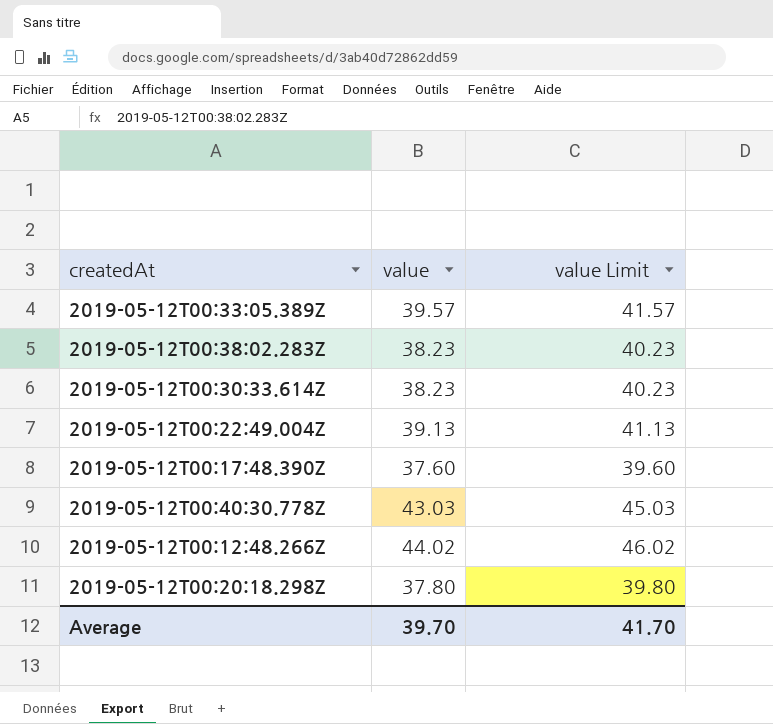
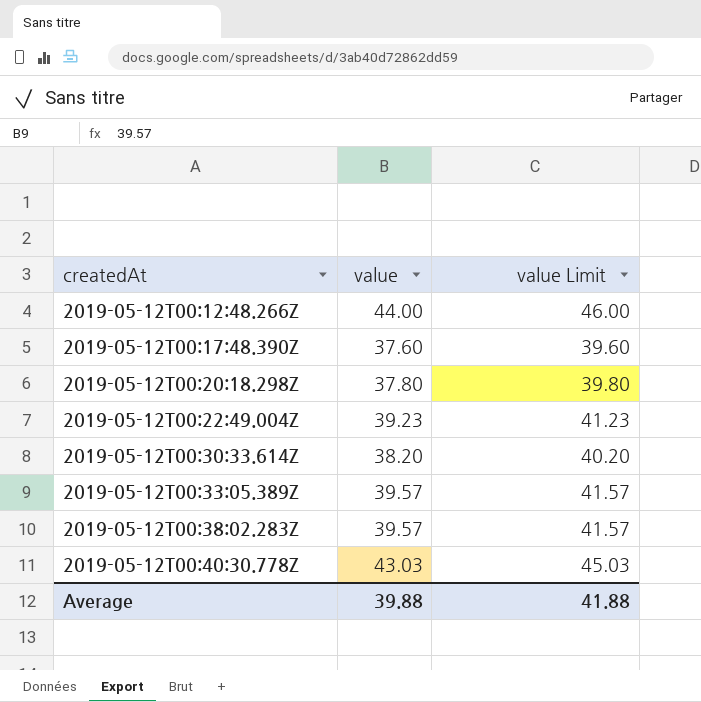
row order: none -> createdAt ascending
2019-05-12T00:12:48.266Z | value: 44.02 -> 44.00
2019-05-12T00:12:48.266Z | value Limit: 46.02 -> 46.00
2019-05-12T00:22:49.004Z | value: 39.13 -> 39.23
2019-05-12T00:22:49.004Z | value Limit: 41.13 -> 41.23
2019-05-12T00:30:33.614Z | value: 38.23 -> 38.20
2019-05-12T00:30:33.614Z | value Limit: 40.23 -> 40.20
2019-05-12T00:38:02.283Z | value: 38.23 -> 39.57
2019-05-12T00:38:02.283Z | value Limit: 40.23 -> 41.57
Average | value: 39.70 -> 39.88
Average | value Limit: 41.70 -> 41.88

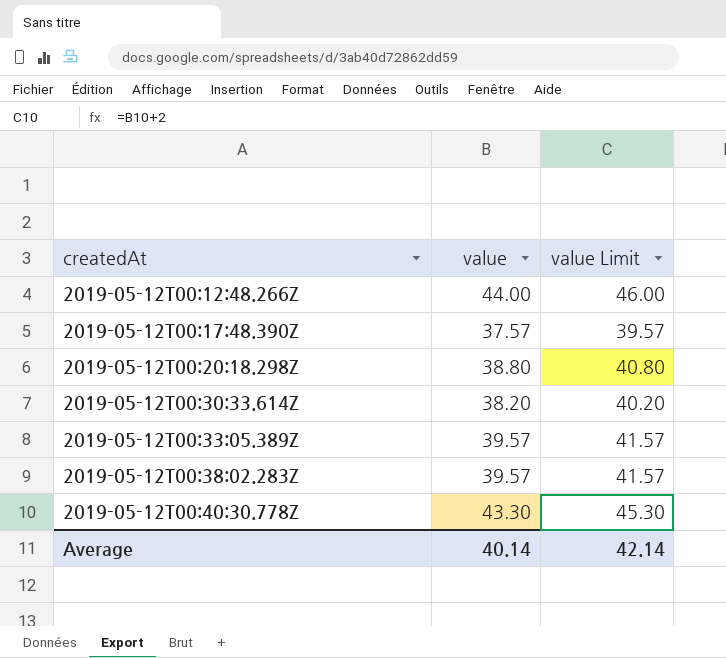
row 2019-05-12T00:22:49.004Z: 39.23 | 41.23 -> none
2019-05-12T00:17:48.390Z | value: 37.60 -> 37.57
2019-05-12T00:17:48.390Z | value Limit: 39.60 -> 39.57
2019-05-12T00:20:18.298Z | value: 37.80 -> 38.80
2019-05-12T00:20:18.298Z | value Limit: 39.80 -> 40.80
2019-05-12T00:40:30.778Z | value: 43.03 -> 43.30
2019-05-12T00:40:30.778Z | value Limit: 45.03 -> 45.30
Average | value: 39.88 -> 40.14
Average | value Limit: 41.88 -> 42.14

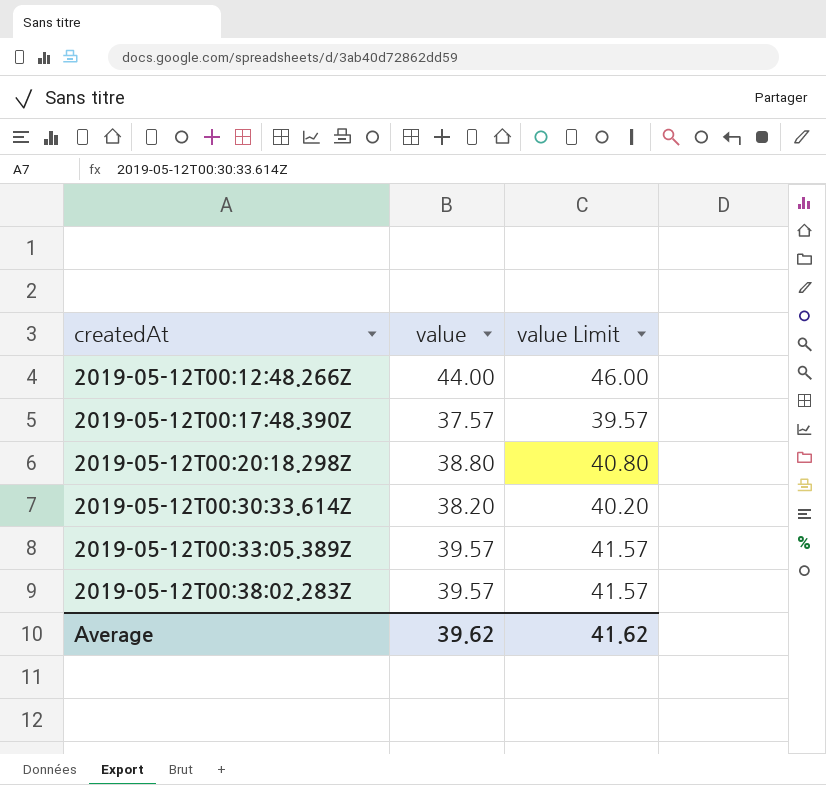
row 2019-05-12T00:40:30.778Z: 43.30 | 45.30 -> none
Average | value: 40.14 -> 39.62
Average | value Limit: 42.14 -> 41.62

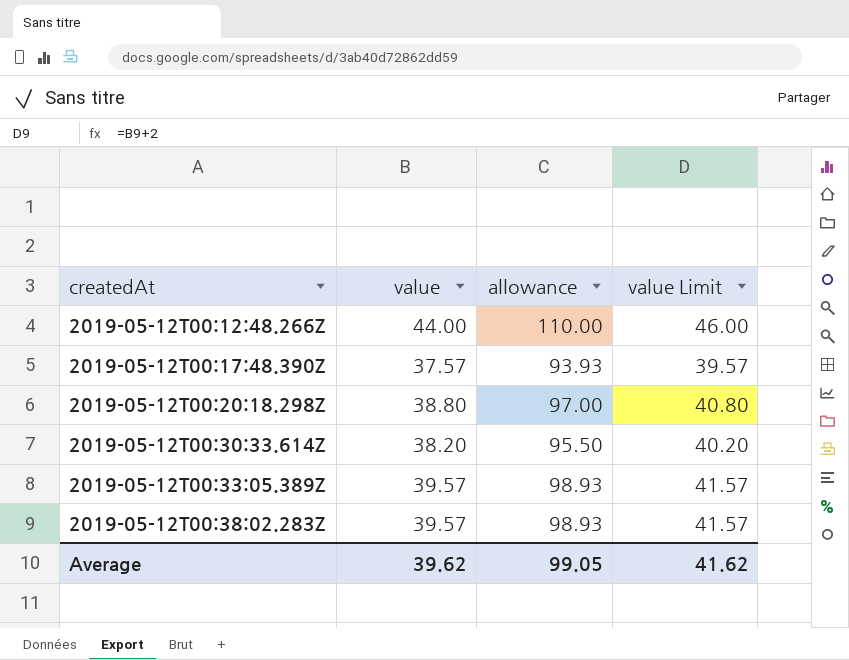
column allowance | formula: none -> [value] * 2.5

